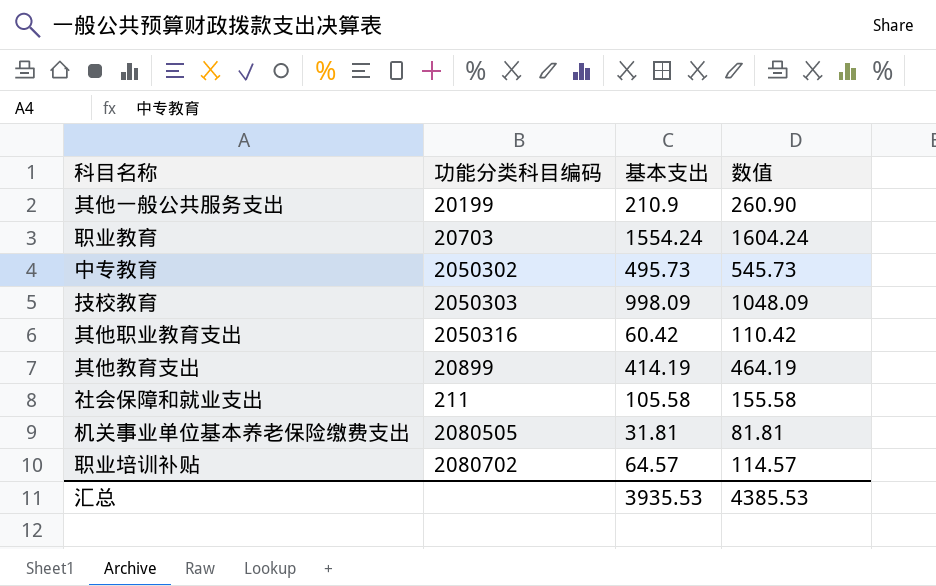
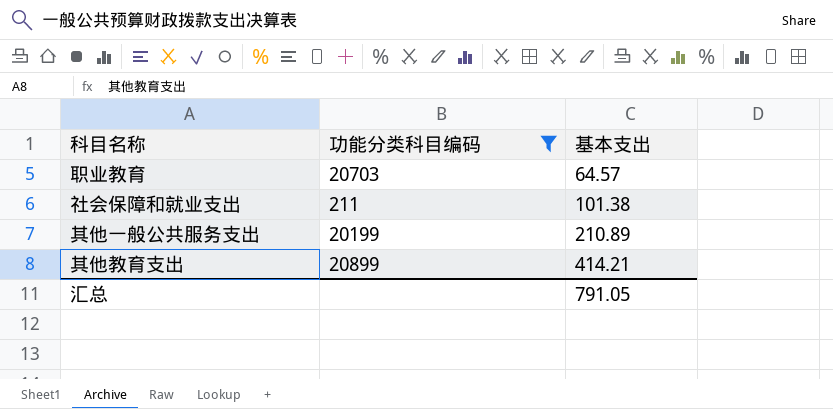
filter: none -> 功能分类科目编码 <= 20899
row order: none -> 基本支出 ascending
column 数值 | formula: [基本支出] + 50 -> none
职业教育 | 基本支出: 1554.24 -> 64.57
社会保障和就业支出 | 基本支出: 105.58 -> 101.38
其他一般公共服务支出 | 基本支出: 210.9 -> 210.89
其他教育支出 | 基本支出: 414.19 -> 414.21
汇总 | 基本支出: 3935.53 -> 791.05

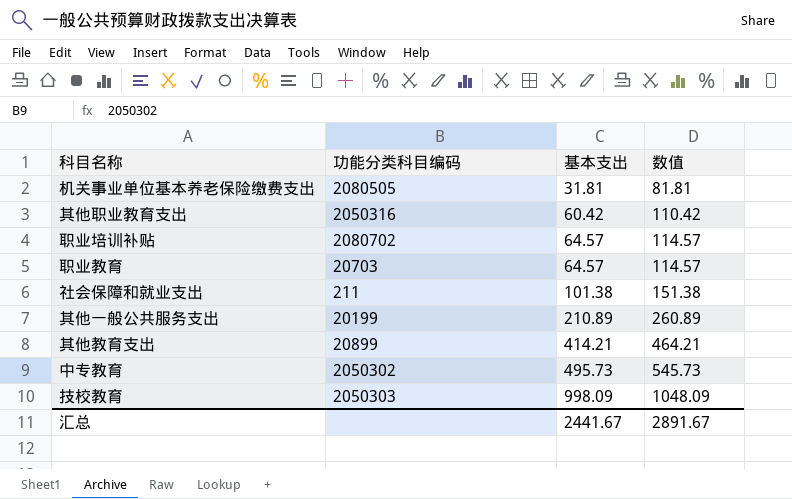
filter: 功能分类科目编码 <= 20899 -> none
column 数值 | formula: none -> [基本支出] + 50
汇总 | 基本支出: 791.05 -> 2441.67

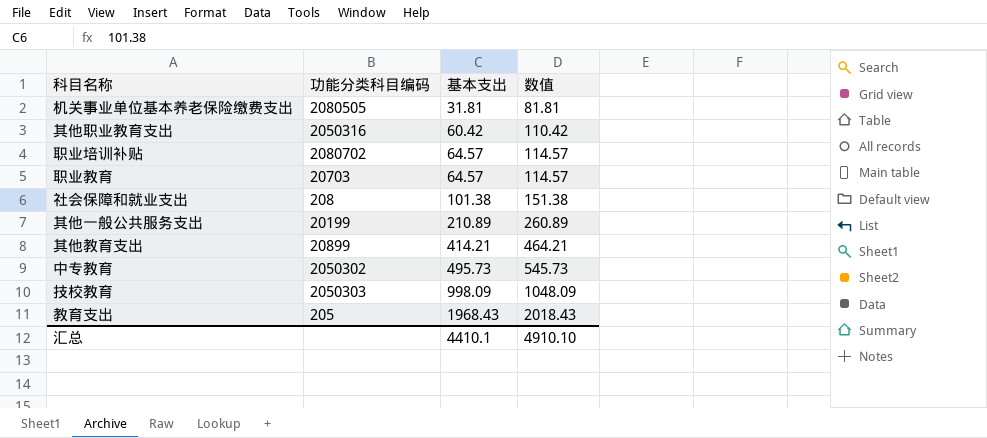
社会保障和就业支出 | 功能分类科目编码: 211 -> 208
row 教育支出: none -> 205 | 1968.43 | 2018.43
汇总 | 基本支出: 2441.67 -> 4410.1
汇总 | 数值: 2891.67 -> 4910.10

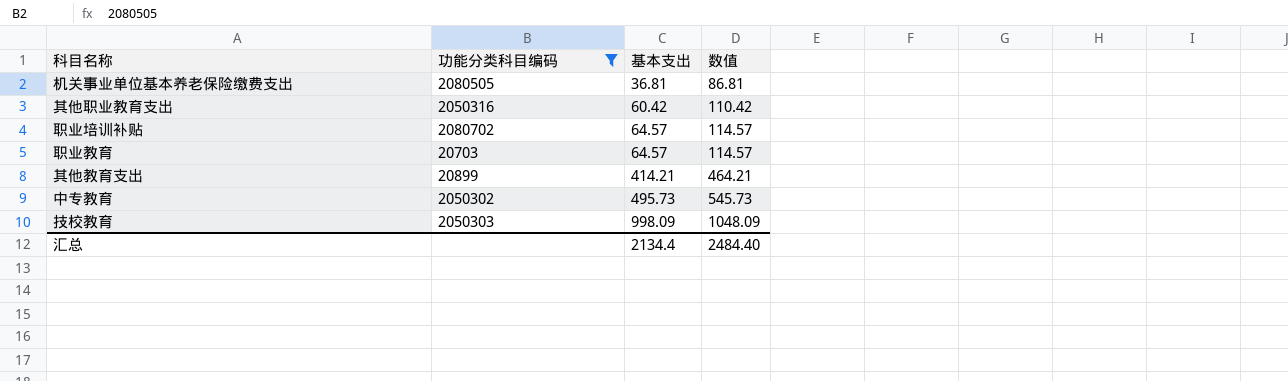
filter: none -> 功能分类科目编码 >= 20703
机关事业单位基本养老保险缴费支出 | 基本支出: 31.81 -> 36.81
机关事业单位基本养老保险缴费支出 | 数值: 81.81 -> 86.81
汇总 | 基本支出: 4410.1 -> 2134.4
汇总 | 数值: 4910.10 -> 2484.40

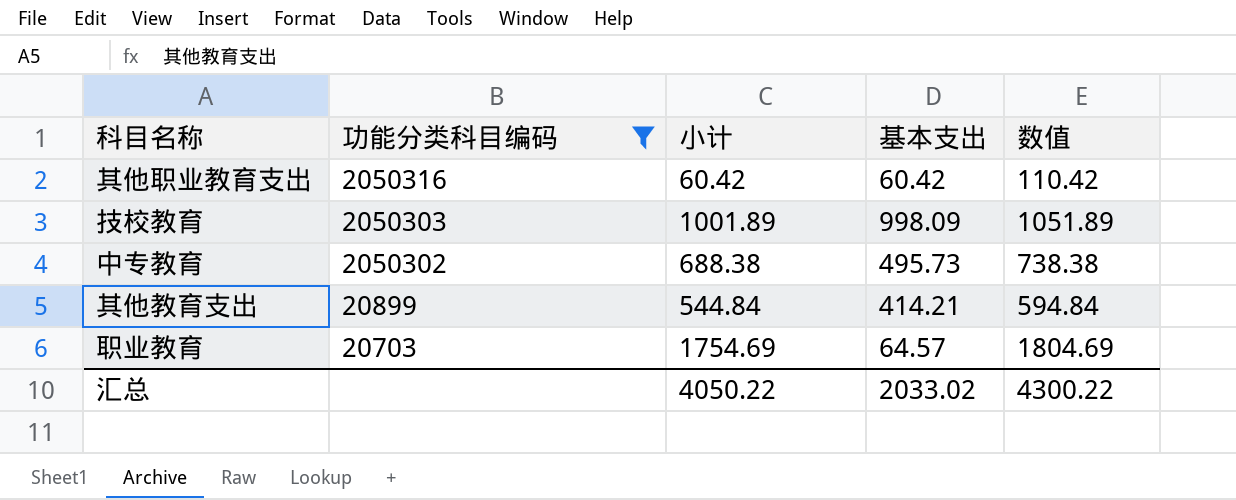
row order: 基本支出 ascending -> 功能分类科目编码 descending
column 小计 | position: none -> 3
column 数值 | formula: [基本支出] + 50 -> [小计] + 50
row 机关事业单位基本养老保险缴费支出: 2080505 | 36.81 | 86.81 -> none
row 职业培训补贴: 2080702 | 64.57 | 114.57 -> none
汇总 | 基本支出: 2134.4 -> 2033.02
汇总 | 数值: 2484.40 -> 4300.22

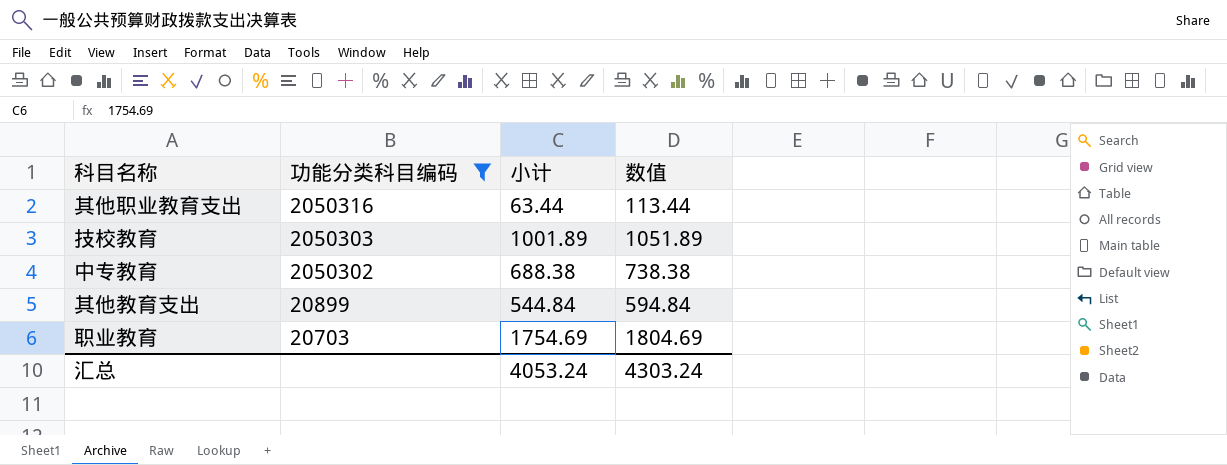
column 基本支出 | position: 4 -> none
其他职业教育支出 | 小计: 60.42 -> 63.44
其他职业教育支出 | 数值: 110.42 -> 113.44
汇总 | 小计: 4050.22 -> 4053.24
汇总 | 数值: 4300.22 -> 4303.24

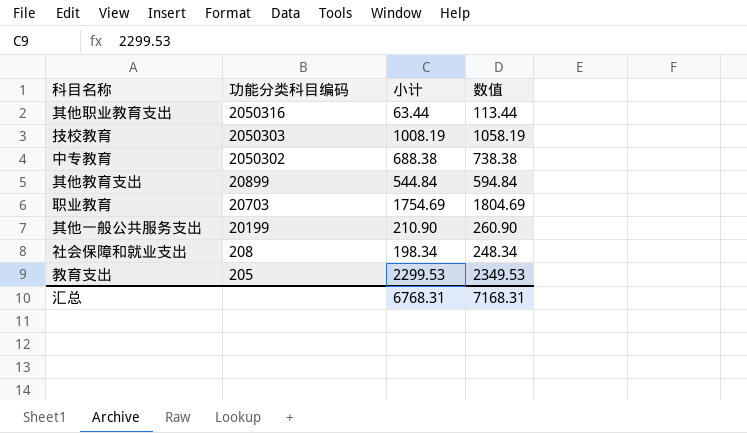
filter: 功能分类科目编码 >= 20703 -> none
技校教育 | 小计: 1001.89 -> 1008.19
技校教育 | 数值: 1051.89 -> 1058.19
汇总 | 小计: 4053.24 -> 6768.31
汇总 | 数值: 4303.24 -> 7168.31

